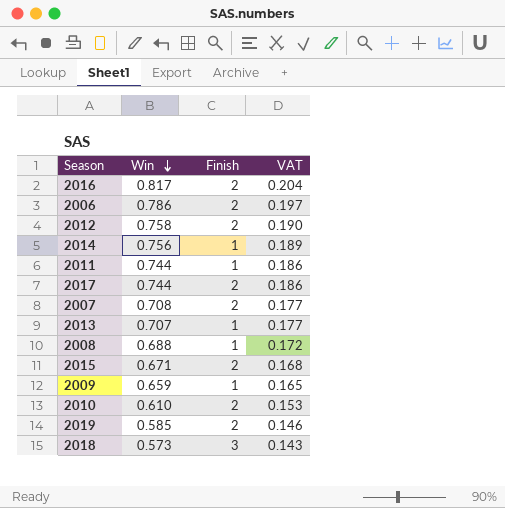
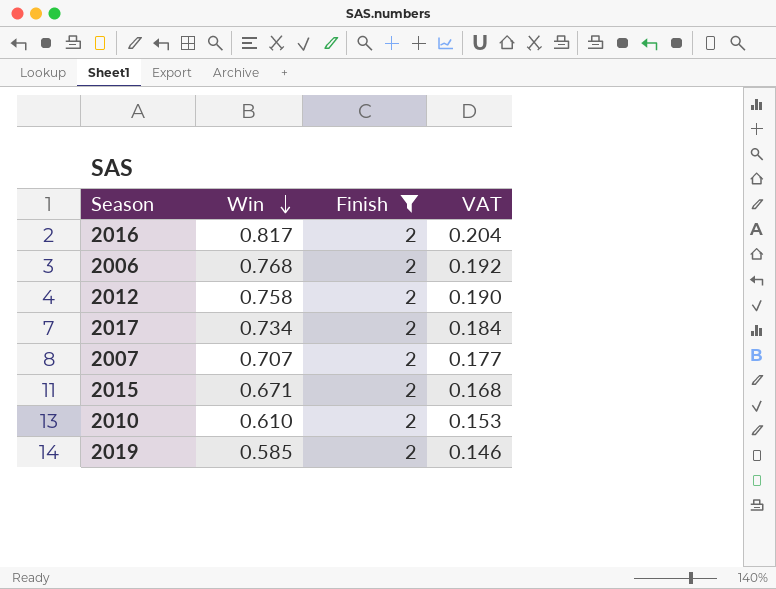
filter: none -> Finish = 2
2006 | Win: 0.786 -> 0.768
2006 | VAT: 0.197 -> 0.192
2017 | Win: 0.744 -> 0.734
2017 | VAT: 0.186 -> 0.184
2007 | Win: 0.708 -> 0.707

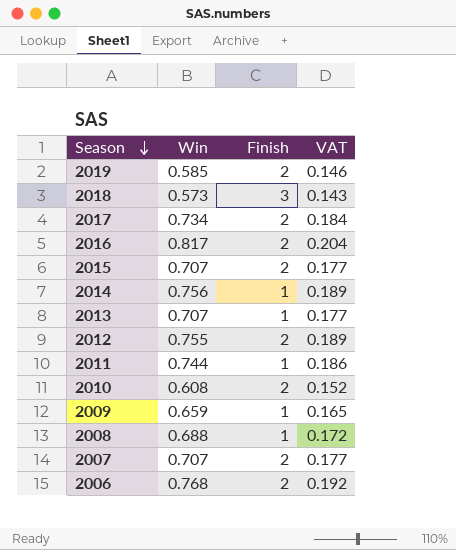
filter: Finish = 2 -> none
row order: Win descending -> Season descending
2015 | Win: 0.671 -> 0.707
2015 | VAT: 0.168 -> 0.177
2012 | Win: 0.758 -> 0.755
2012 | VAT: 0.190 -> 0.189
2010 | Win: 0.610 -> 0.608
2010 | VAT: 0.153 -> 0.152

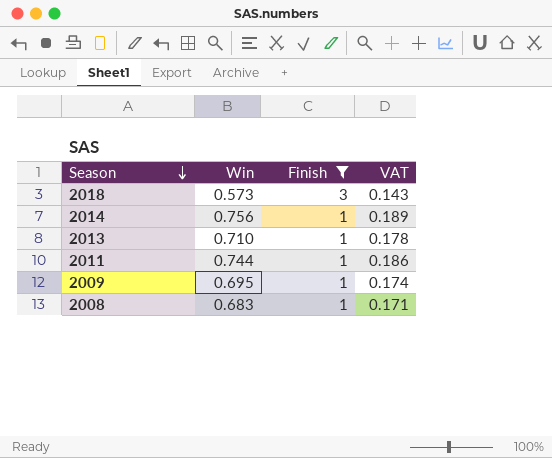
filter: none -> Finish != 2
2013 | Win: 0.707 -> 0.710
2013 | VAT: 0.177 -> 0.178
2009 | Win: 0.659 -> 0.695
2009 | VAT: 0.165 -> 0.174
2008 | Win: 0.688 -> 0.683
2008 | VAT: 0.172 -> 0.171

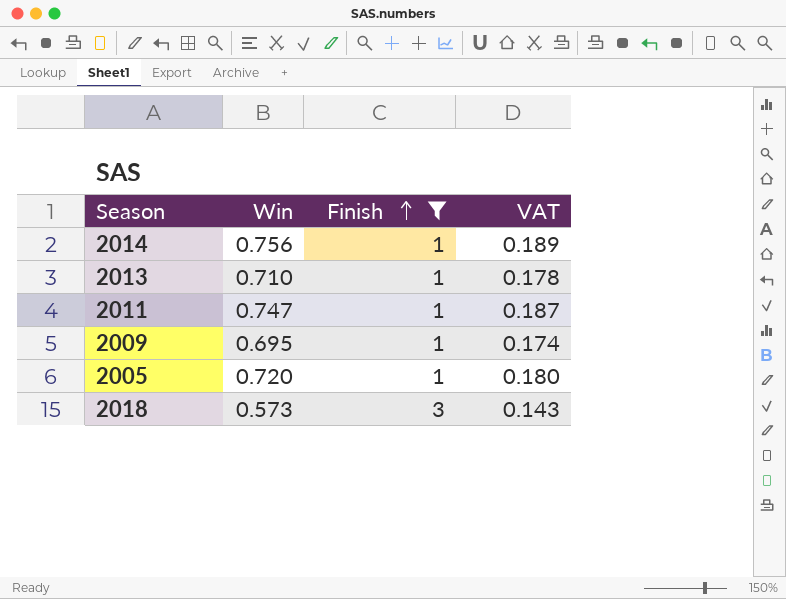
row order: Season descending -> Finish ascending
row 2008: 0.683 | 1 | 0.171 -> none
2011 | Win: 0.744 -> 0.747
2011 | VAT: 0.186 -> 0.187
row 2005: none -> 0.720 | 1 | 0.180

